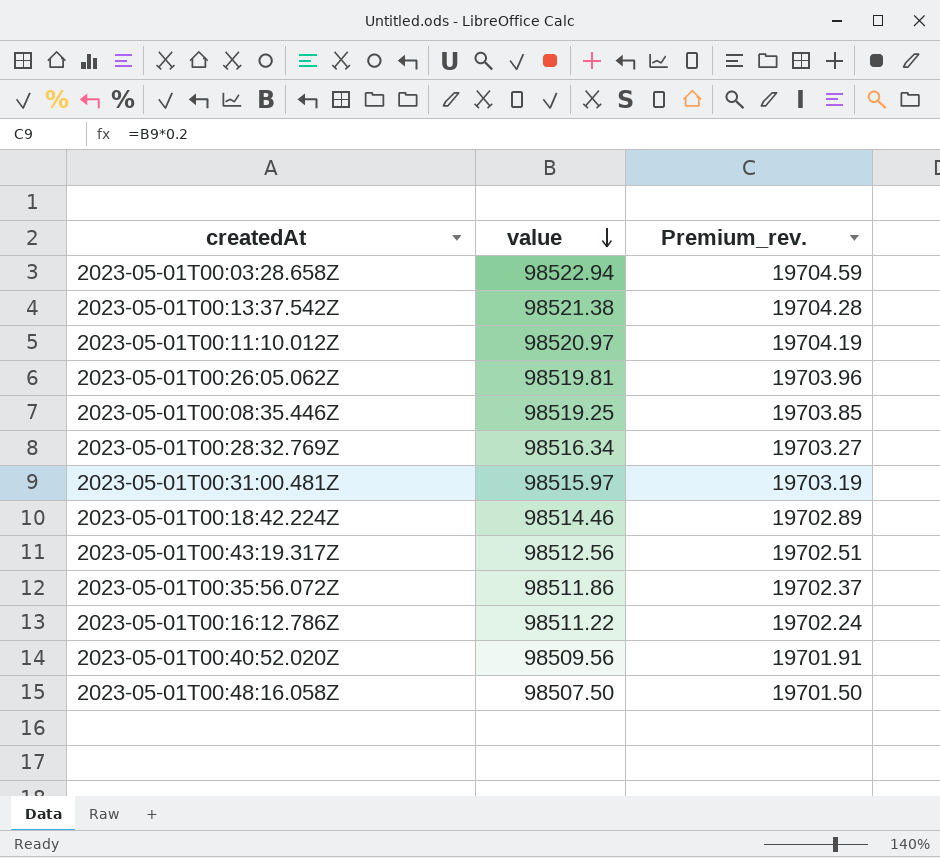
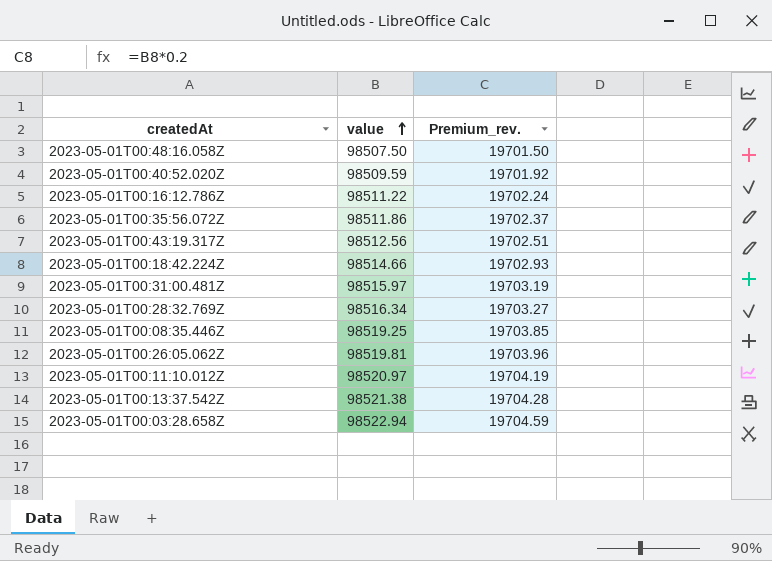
row order: value descending -> value ascending
2023-05-01T00:40:52.020Z | value: 98509.56 -> 98509.59
2023-05-01T00:40:52.020Z | Premium_rev.: 19701.91 -> 19701.92
2023-05-01T00:18:42.224Z | value: 98514.46 -> 98514.66
2023-05-01T00:18:42.224Z | Premium_rev.: 19702.89 -> 19702.93

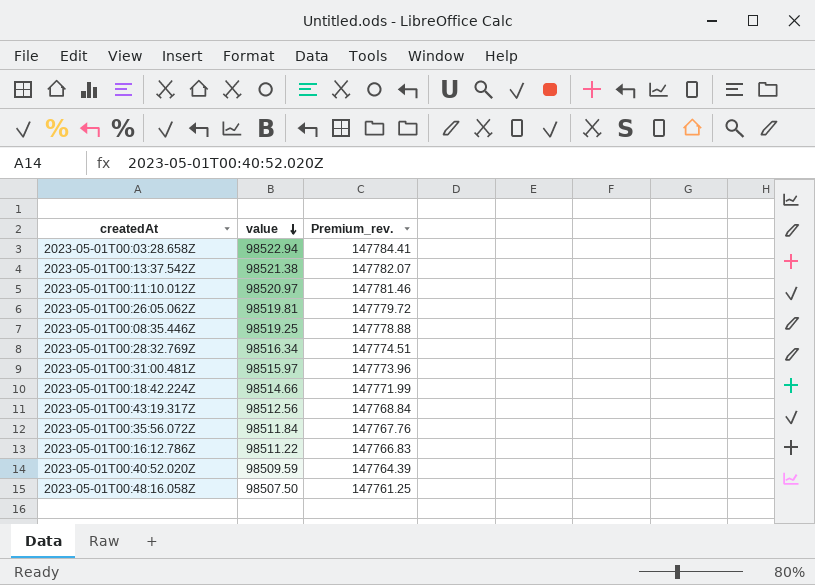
row order: value ascending -> value descending
column Premium_rev. | formula: [value] * 0.2 -> [value] * 1.5
2023-05-01T00:35:56.072Z | value: 98511.86 -> 98511.84

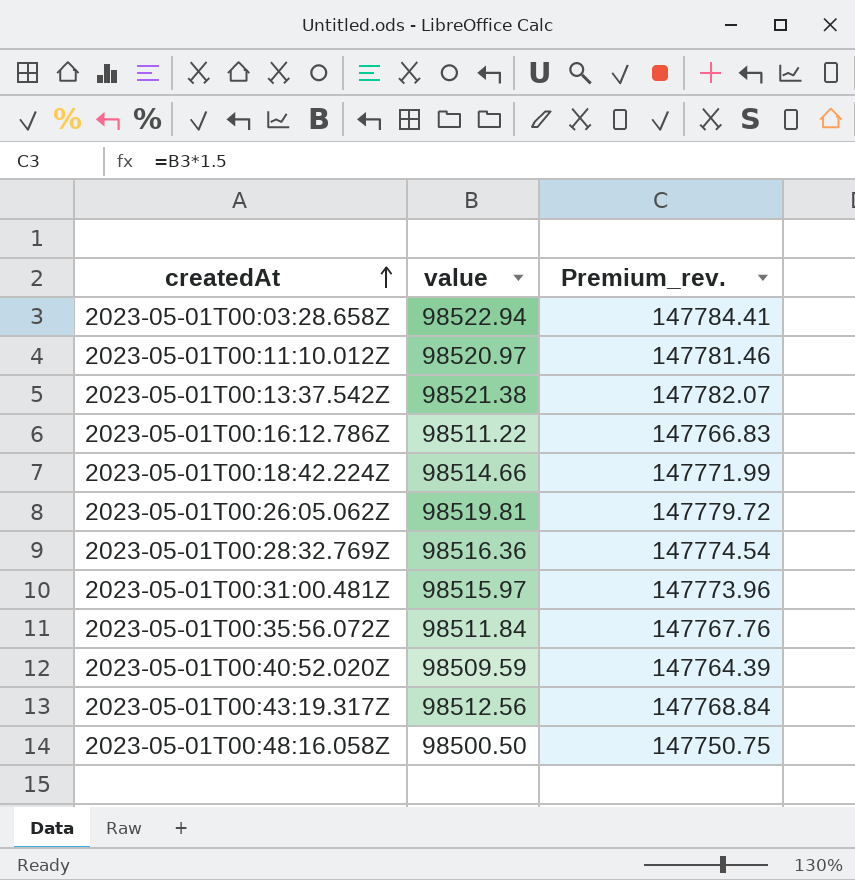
row order: value descending -> createdAt ascending
row 2023-05-01T00:08:35.446Z: 98519.25 | 147778.88 -> none
2023-05-01T00:28:32.769Z | value: 98516.34 -> 98516.36
2023-05-01T00:28:32.769Z | Premium_rev.: 147774.51 -> 147774.54
2023-05-01T00:48:16.058Z | value: 98507.50 -> 98500.50
2023-05-01T00:48:16.058Z | Premium_rev.: 147761.25 -> 147750.75

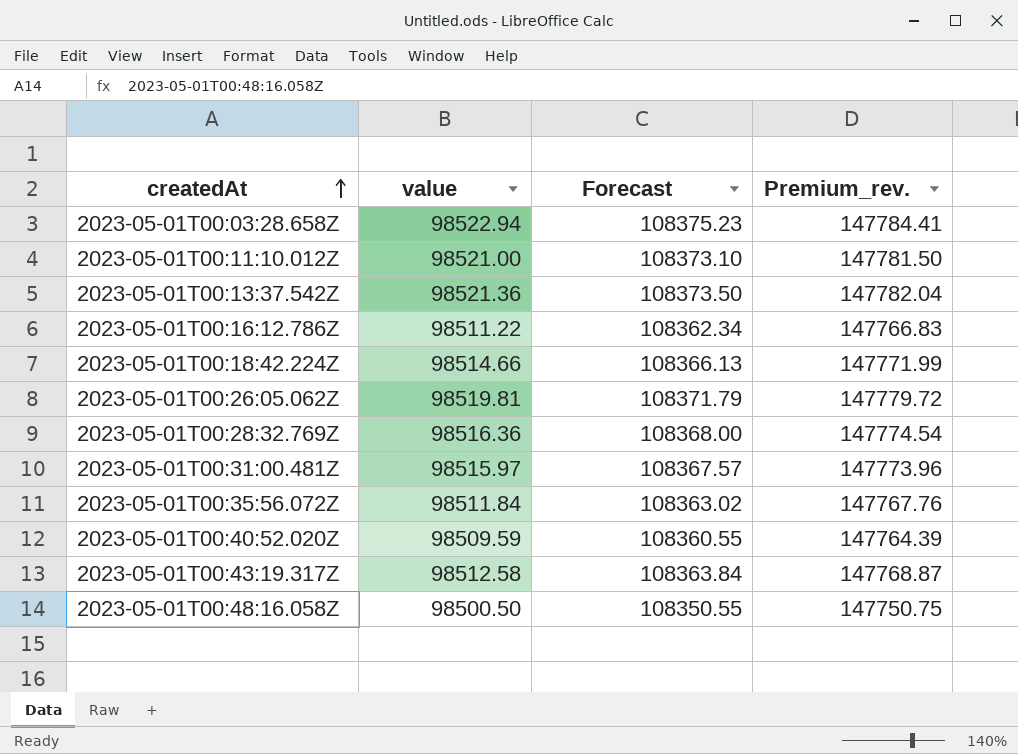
column Forecast | formula: none -> [value] * 1.1
2023-05-01T00:11:10.012Z | value: 98520.97 -> 98521.00
2023-05-01T00:11:10.012Z | Premium_rev.: 147781.46 -> 147781.50
2023-05-01T00:13:37.542Z | value: 98521.38 -> 98521.36
2023-05-01T00:13:37.542Z | Premium_rev.: 147782.07 -> 147782.04
2023-05-01T00:43:19.317Z | value: 98512.56 -> 98512.58
2023-05-01T00:43:19.317Z | Premium_rev.: 147768.84 -> 147768.87

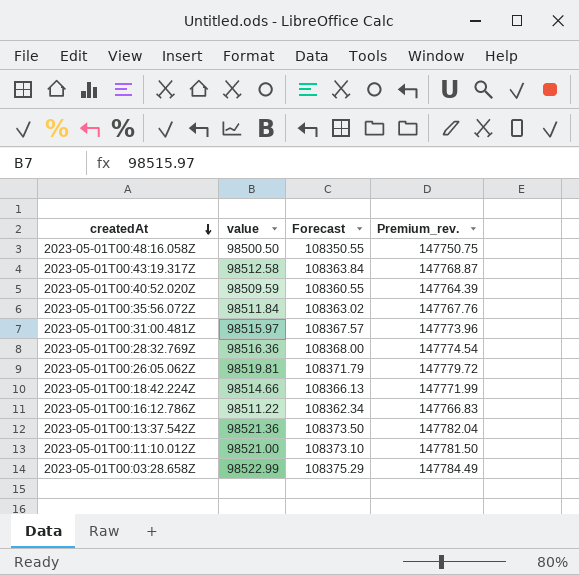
row order: createdAt ascending -> createdAt descending
2023-05-01T00:03:28.658Z | value: 98522.94 -> 98522.99
2023-05-01T00:03:28.658Z | Forecast: 108375.23 -> 108375.29
2023-05-01T00:03:28.658Z | Premium_rev.: 147784.41 -> 147784.49

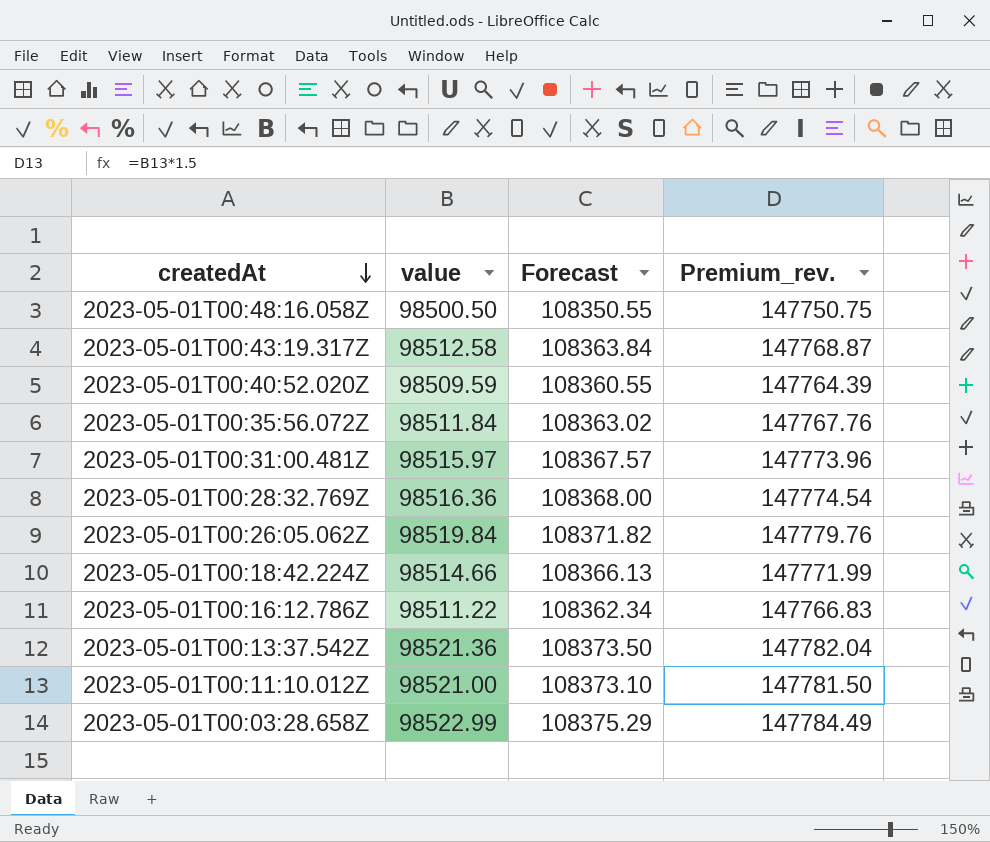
2023-05-01T00:26:05.062Z | value: 98519.81 -> 98519.84
2023-05-01T00:26:05.062Z | Forecast: 108371.79 -> 108371.82
2023-05-01T00:26:05.062Z | Premium_rev.: 147779.72 -> 147779.76

